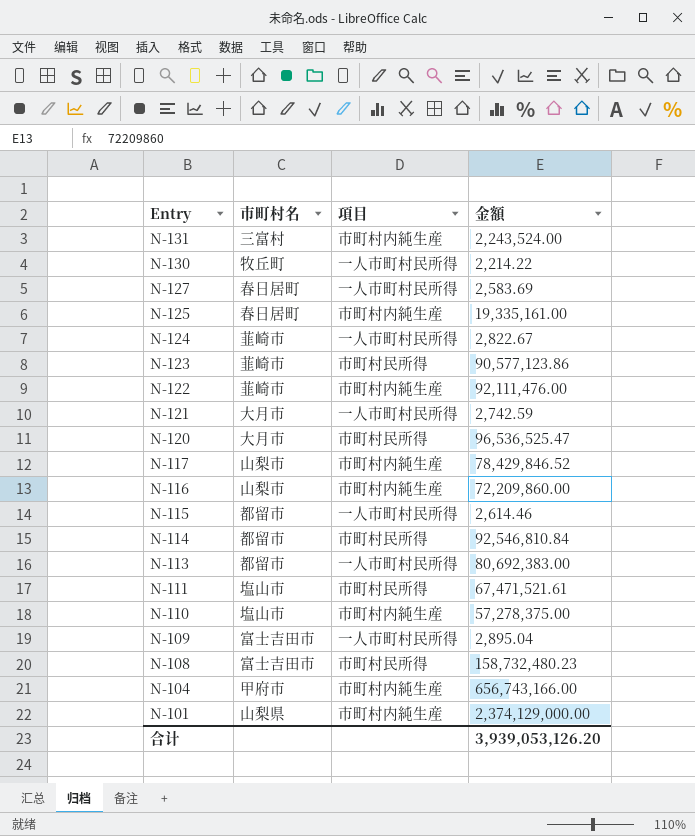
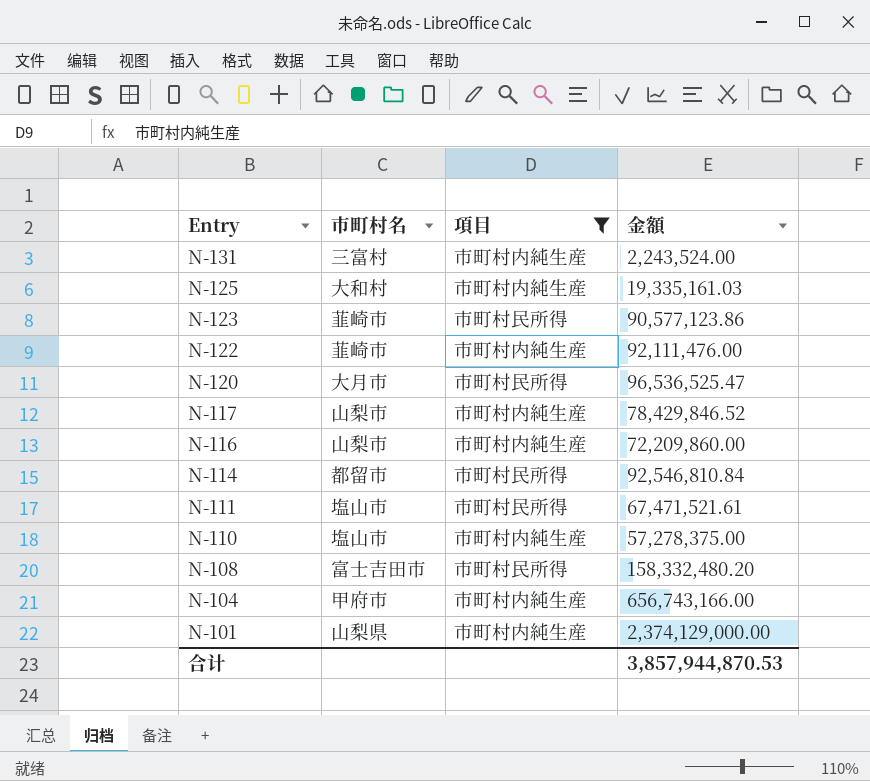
filter: none -> 項目 != 一人市町村民所得
N-125 | 市町村名: 春日居町 -> 大和村
N-125 | 金額: 19,335,161.00 -> 19,335,161.03
N-108 | 金額: 158,732,480.23 -> 158,332,480.20
合计 | 金額: 3,939,053,126.20 -> 3,857,944,870.53

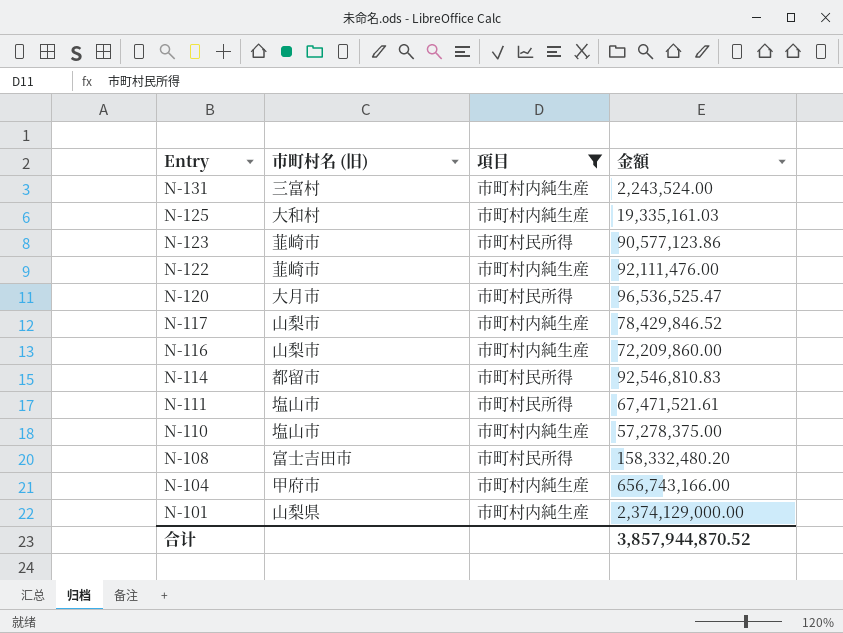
column name: 市町村名 -> 市町村名 (旧)
N-114 | 金額: 92,546,810.84 -> 92,546,810.83
合计 | 金額: 3,857,944,870.53 -> 3,857,944,870.52

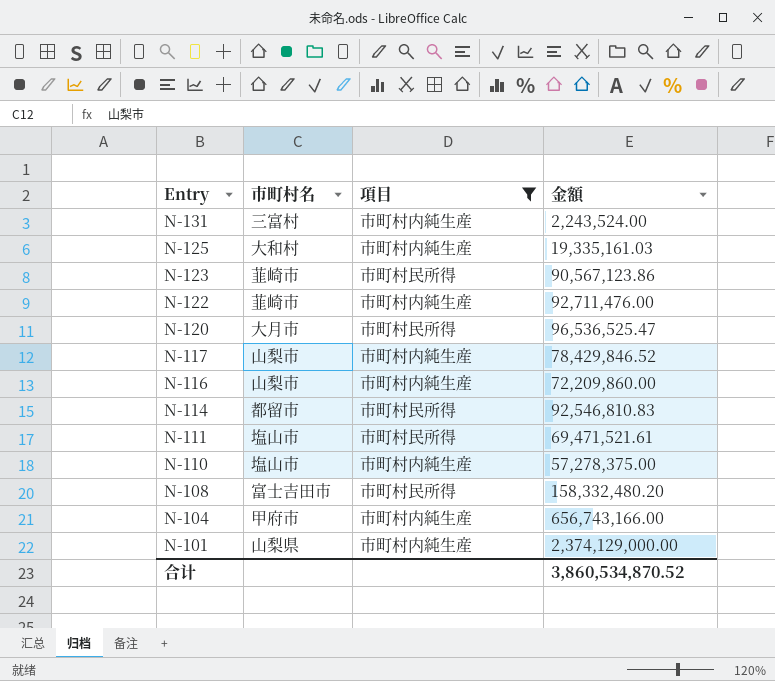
column name: 市町村名 (旧) -> 市町村名
N-123 | 金額: 90,577,123.86 -> 90,567,123.86
N-122 | 金額: 92,111,476.00 -> 92,711,476.00
N-111 | 金額: 67,471,521.61 -> 69,471,521.61
合计 | 金額: 3,857,944,870.52 -> 3,860,534,870.52

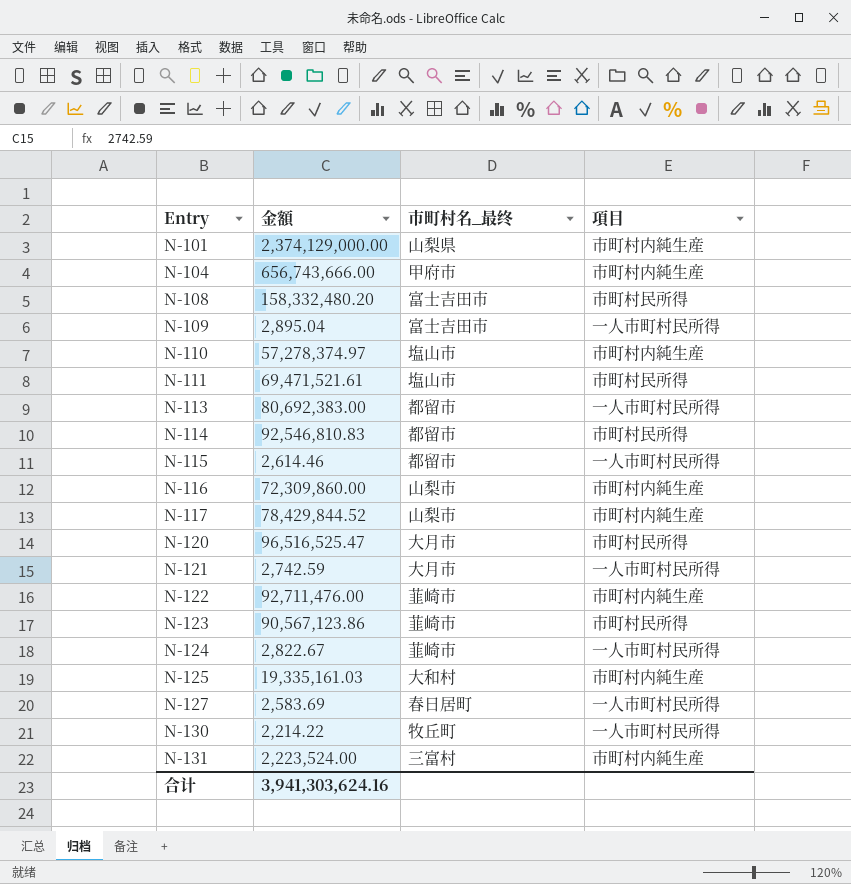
filter: 項目 != 一人市町村民所得 -> none
row order: Entry descending -> Entry ascending
column 金額 | position: 4 -> 2
column name: 市町村名 -> 市町村名_最终
N-104 | 金額: 656,743,166.00 -> 656,743,666.00
N-110 | 金額: 57,278,375.00 -> 57,278,374.97
N-116 | 金額: 72,209,860.00 -> 72,309,860.00
N-117 | 金額: 78,429,846.52 -> 78,429,844.52
N-120 | 金額: 96,536,525.47 -> 96,516,525.47
N-131 | 金額: 2,243,524.00 -> 2,223,524.00
合计 | 金額: 3,860,534,870.52 -> 3,941,303,624.16

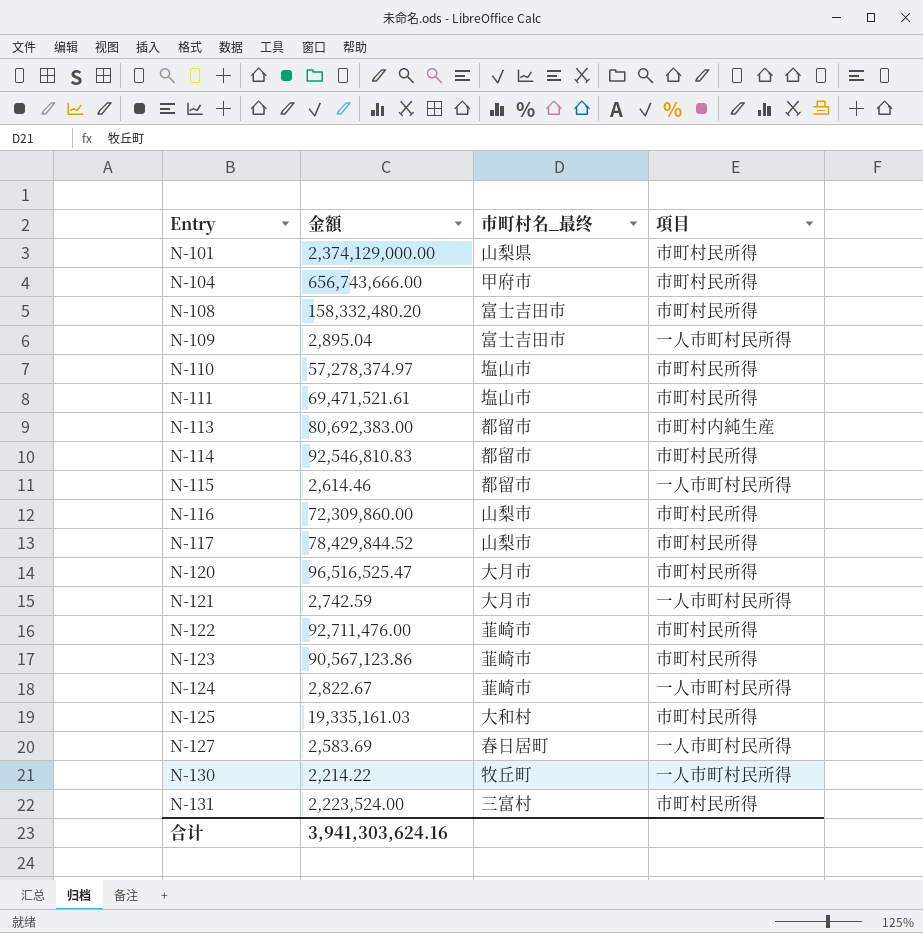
N-101 | 項目: 市町村内純生産 -> 市町村民所得
N-104 | 項目: 市町村内純生産 -> 市町村民所得
N-110 | 項目: 市町村内純生産 -> 市町村民所得
N-113 | 項目: 一人市町村民所得 -> 市町村内純生産
N-116 | 項目: 市町村内純生産 -> 市町村民所得
N-117 | 項目: 市町村内純生産 -> 市町村民所得
N-122 | 項目: 市町村内純生産 -> 市町村民所得
N-125 | 項目: 市町村内純生産 -> 市町村民所得
N-131 | 項目: 市町村内純生産 -> 市町村民所得

